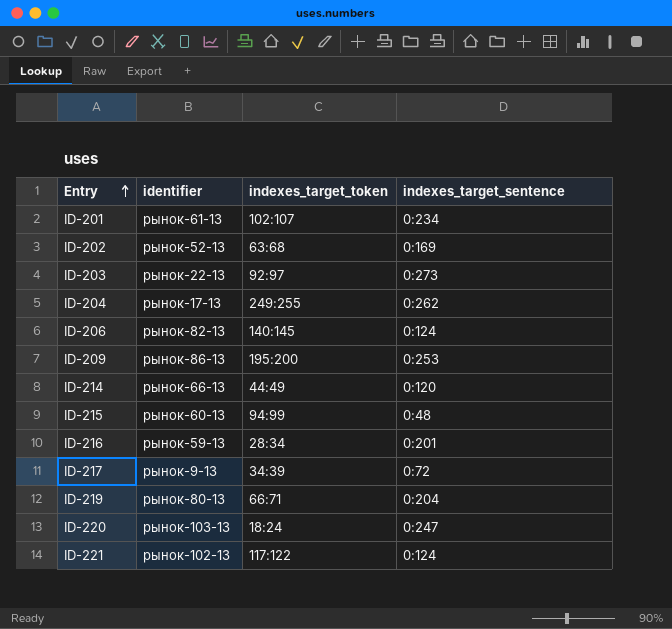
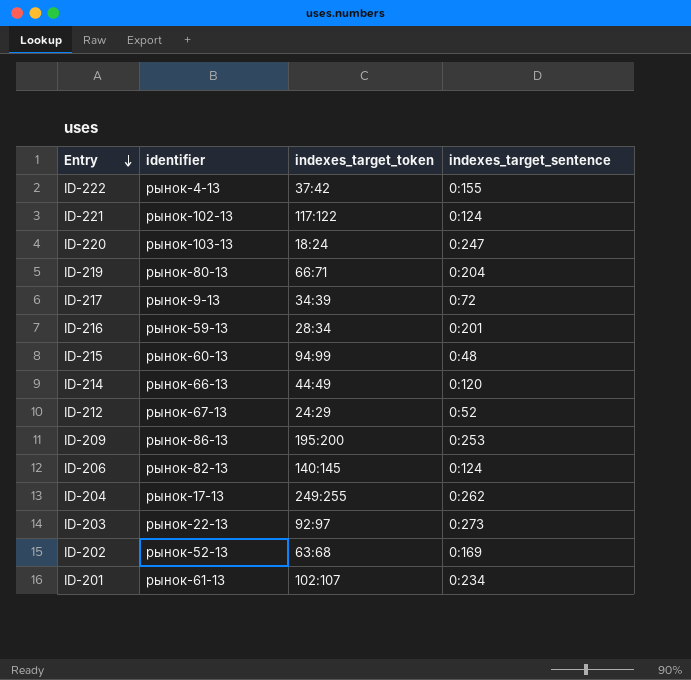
row order: Entry ascending -> Entry descending
row ID-222: none -> рынок-4-13 | 37:42 | 0:155
row ID-212: none -> рынок-67-13 | 24:29 | 0:52

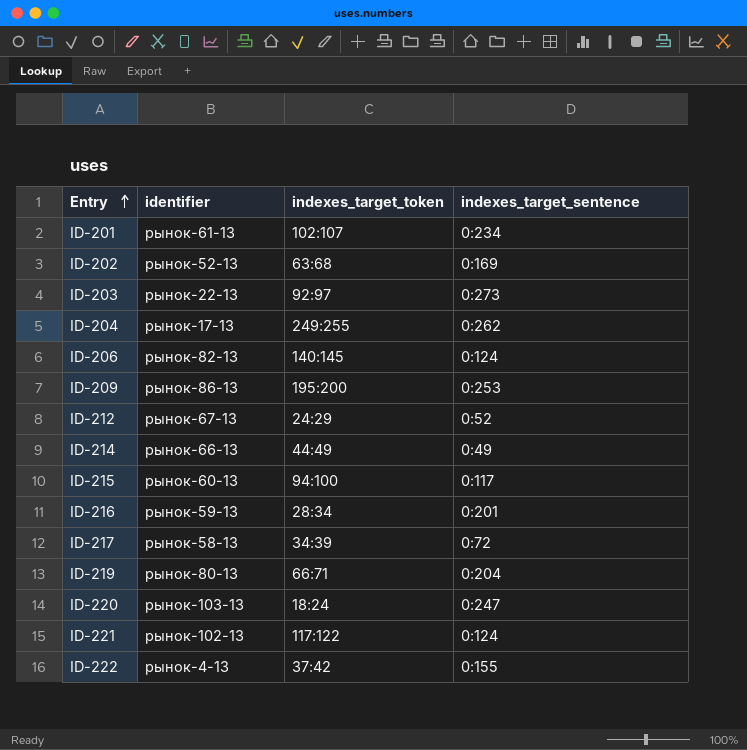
row order: Entry descending -> Entry ascending
ID-214 | indexes_target_sentence: 0:120 -> 0:49
ID-215 | indexes_target_token: 94:99 -> 94:100
ID-215 | indexes_target_sentence: 0:48 -> 0:117
ID-217 | identifier: рынок-9-13 -> рынок-58-13

